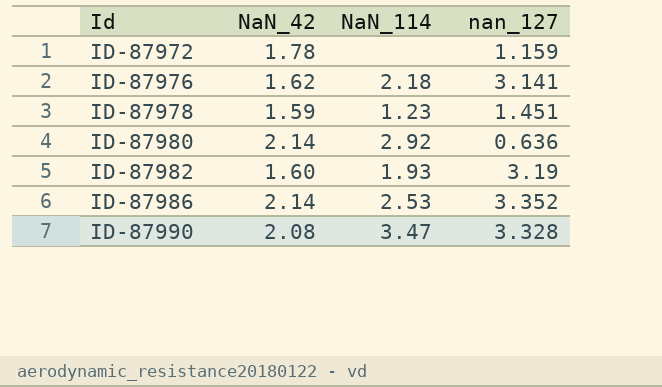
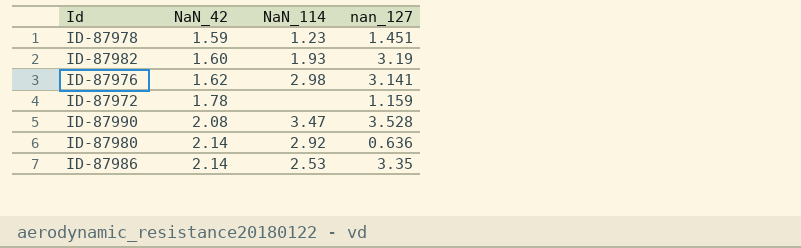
row order: Id ascending -> NaN_42 ascending
ID-87976 | NaN_114: 2.18 -> 2.98
ID-87990 | nan_127: 3.328 -> 3.528
ID-87986 | nan_127: 3.352 -> 3.35

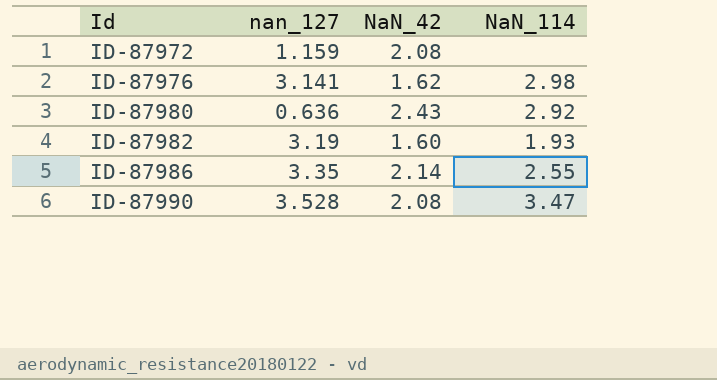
row order: NaN_42 ascending -> Id ascending
column nan_127 | position: 4 -> 2
row ID-87978: 1.59 | 1.23 | 1.451 -> none
ID-87972 | NaN_42: 1.78 -> 2.08
ID-87980 | NaN_42: 2.14 -> 2.43
ID-87986 | NaN_114: 2.53 -> 2.55

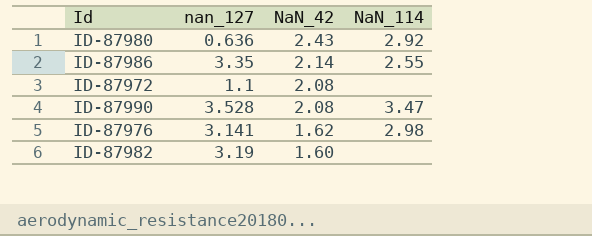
row order: Id ascending -> NaN_42 descending
ID-87972 | nan_127: 1.159 -> 1.1
ID-87982 | NaN_114: 1.93 -> none

